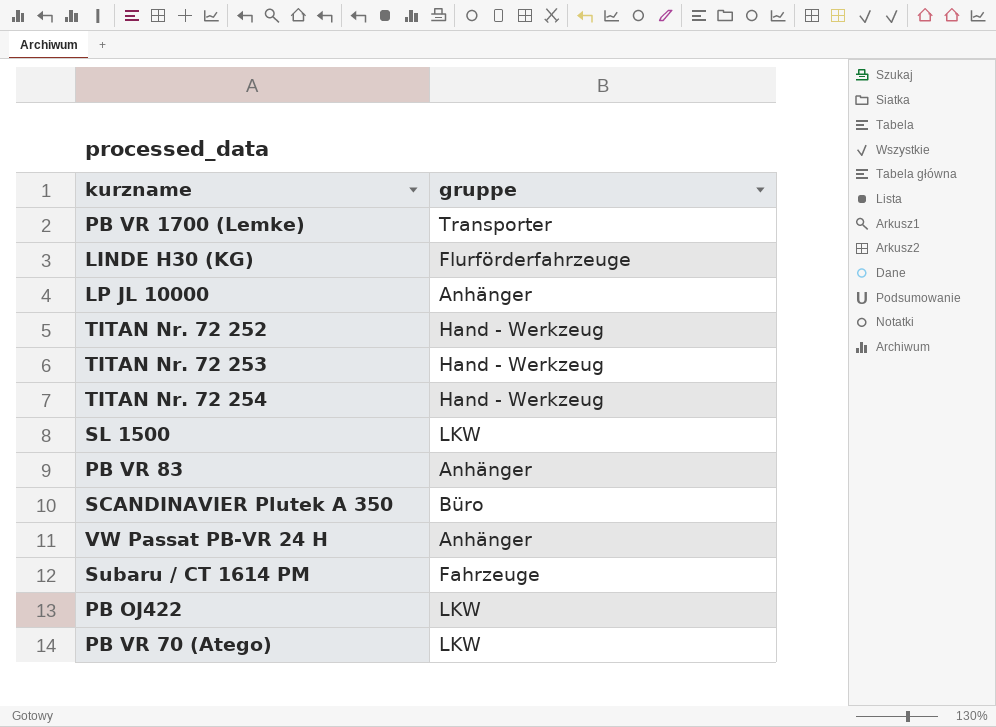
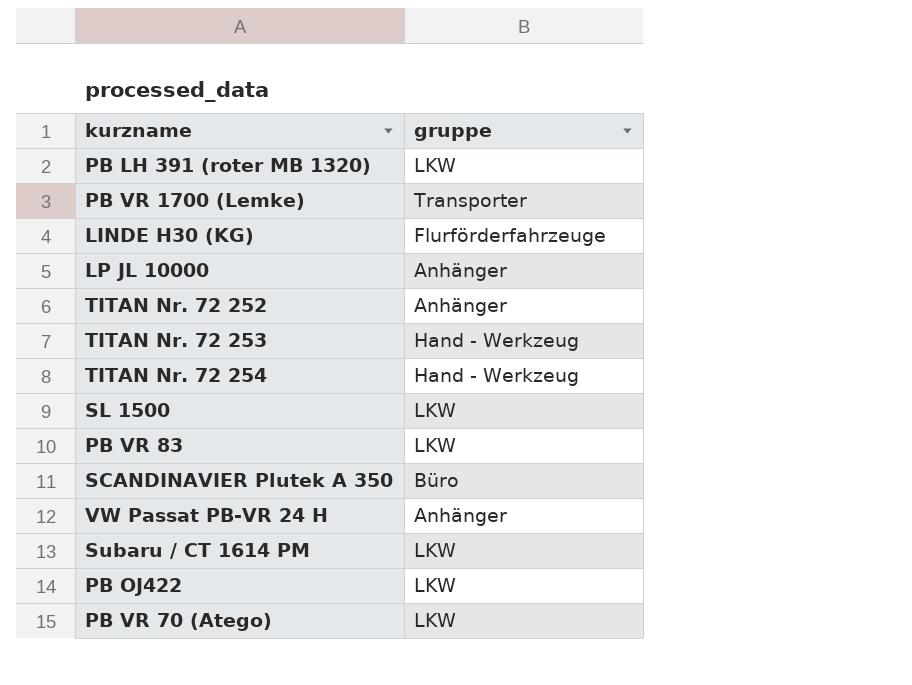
row PB LH 391 (roter MB 1320): none -> LKW
TITAN Nr. 72 252 | gruppe: Hand - Werkzeug -> Anhänger
PB VR 83 | gruppe: Anhänger -> LKW
Subaru / CT 1614 PM | gruppe: Fahrzeuge -> LKW

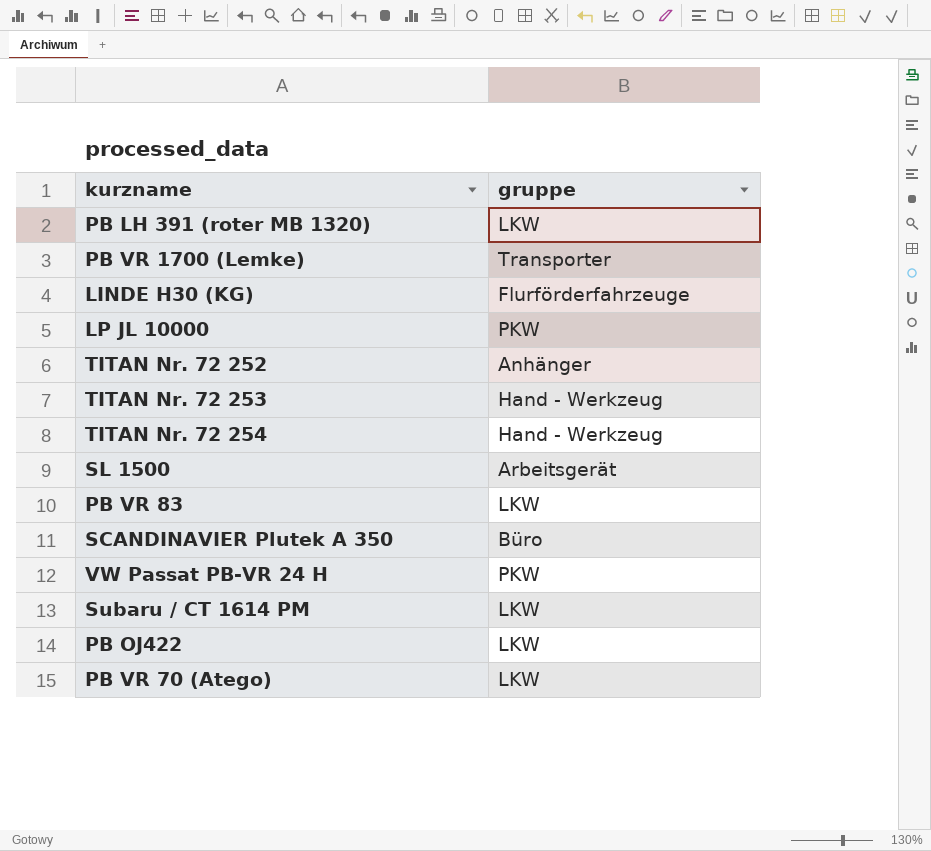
LP JL 10000 | gruppe: Anhänger -> PKW
SL 1500 | gruppe: LKW -> Arbeitsgerät
VW Passat PB-VR 24 H | gruppe: Anhänger -> PKW

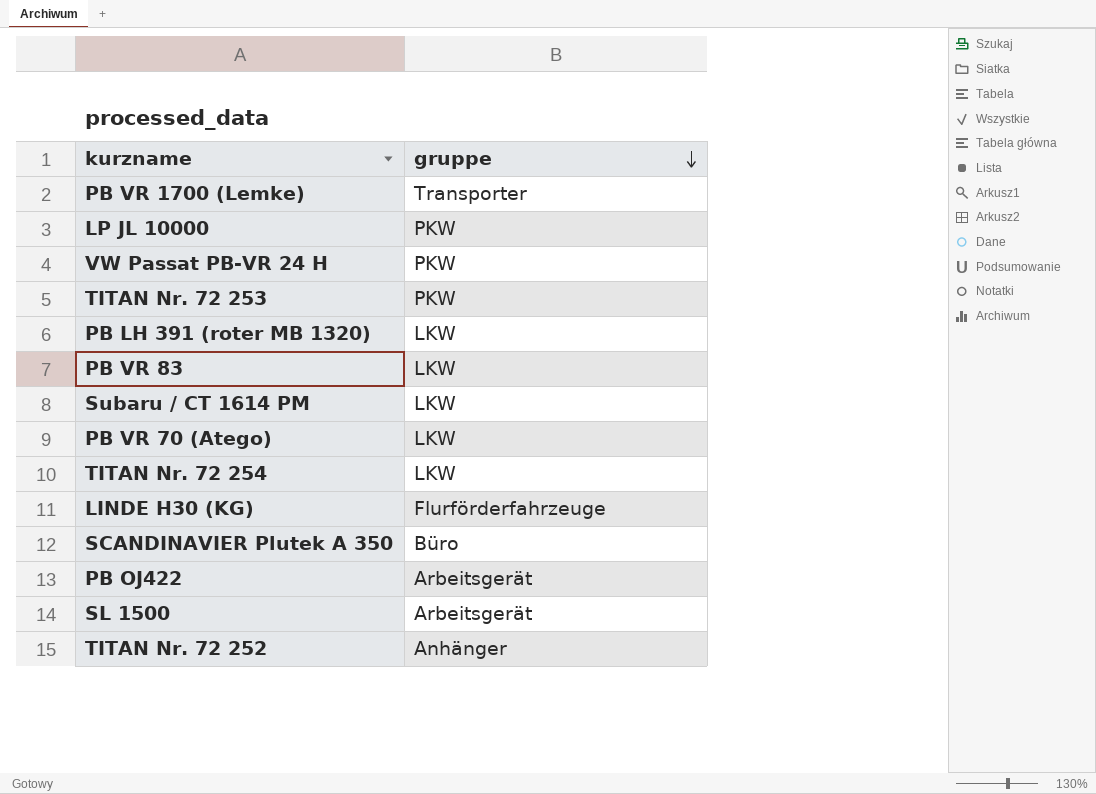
row order: none -> gruppe descending
TITAN Nr. 72 253 | gruppe: Hand - Werkzeug -> PKW
TITAN Nr. 72 254 | gruppe: Hand - Werkzeug -> LKW
PB OJ422 | gruppe: LKW -> Arbeitsgerät

